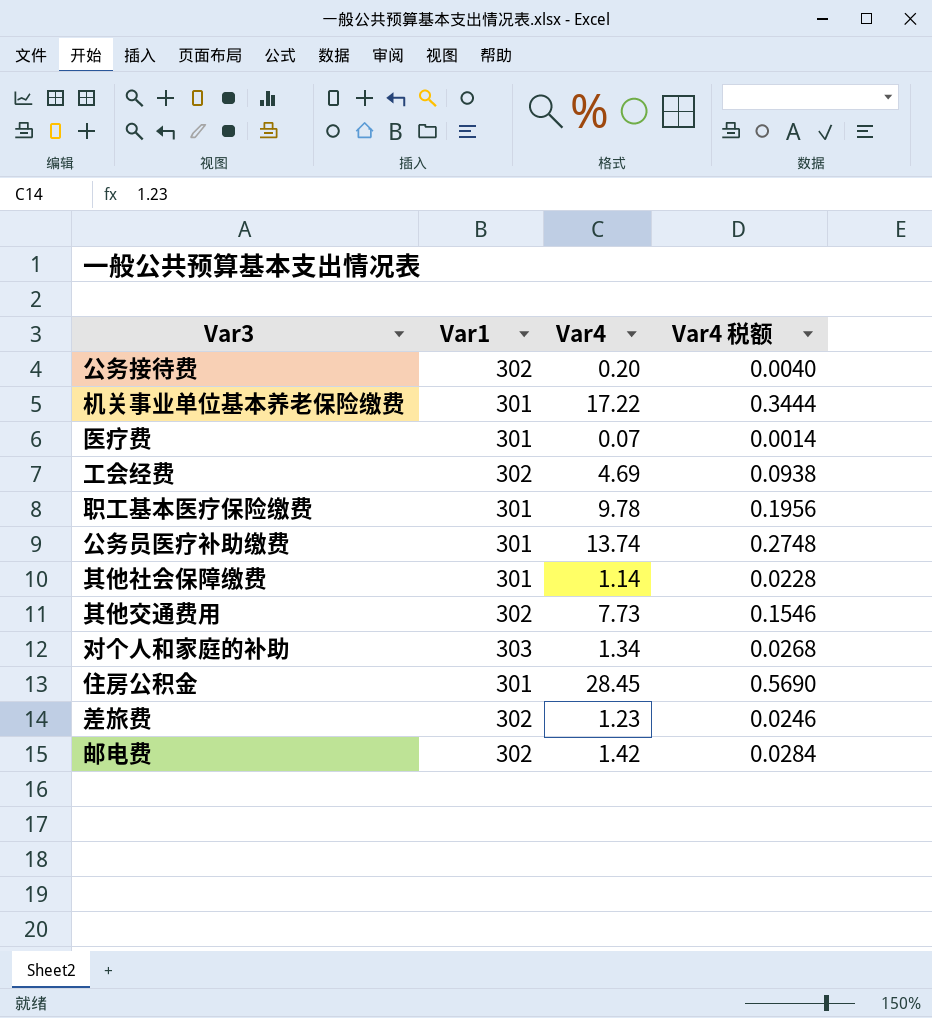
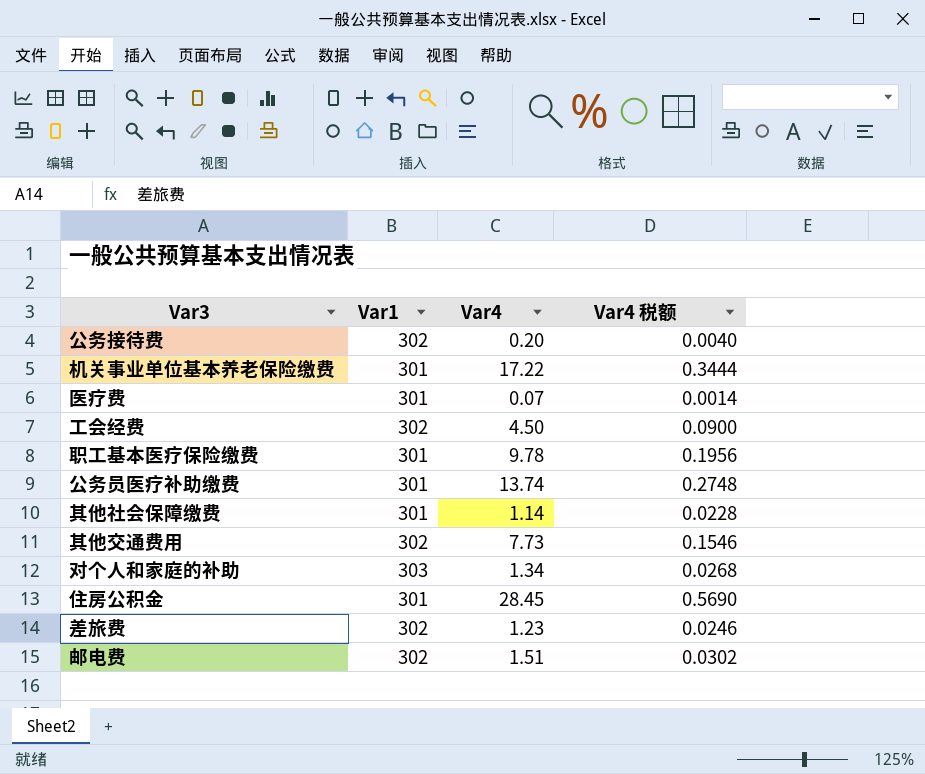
工会经费 | Var4: 4.69 -> 4.50
工会经费 | Var4 税额: 0.0938 -> 0.0900
邮电费 | Var4: 1.42 -> 1.51
邮电费 | Var4 税额: 0.0284 -> 0.0302

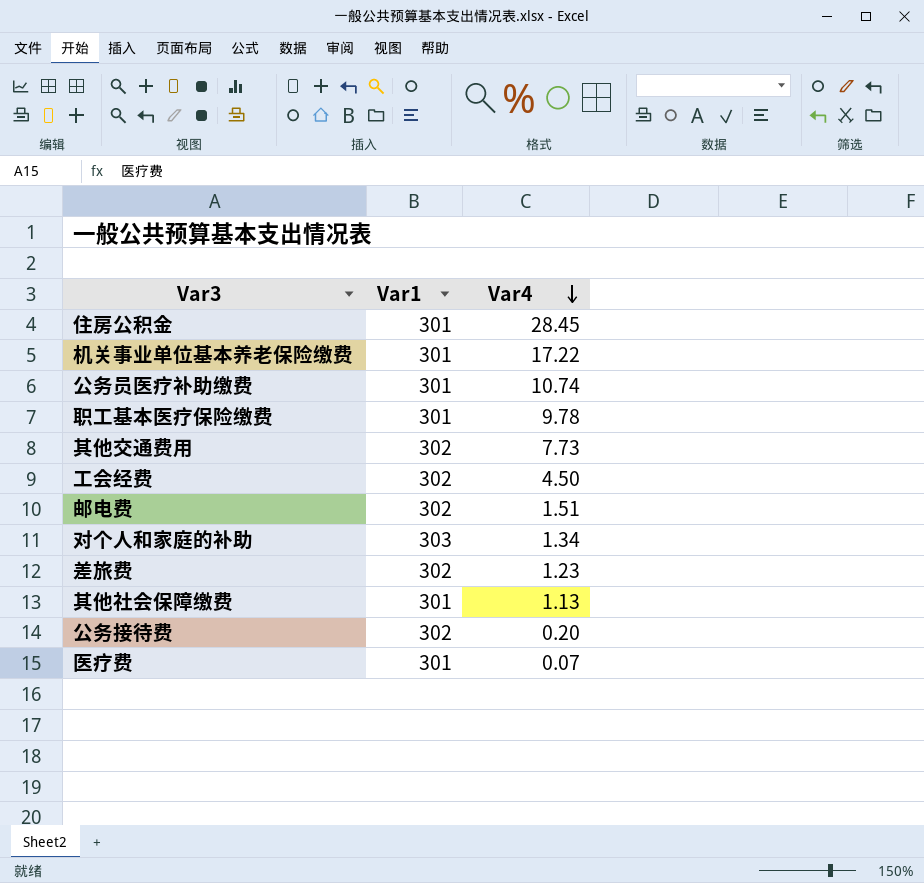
row order: none -> Var4 descending
column Var4 税额 | formula: [Var4] * 0.02 -> none
公务员医疗补助缴费 | Var4: 13.74 -> 10.74
其他社会保障缴费 | Var4: 1.14 -> 1.13

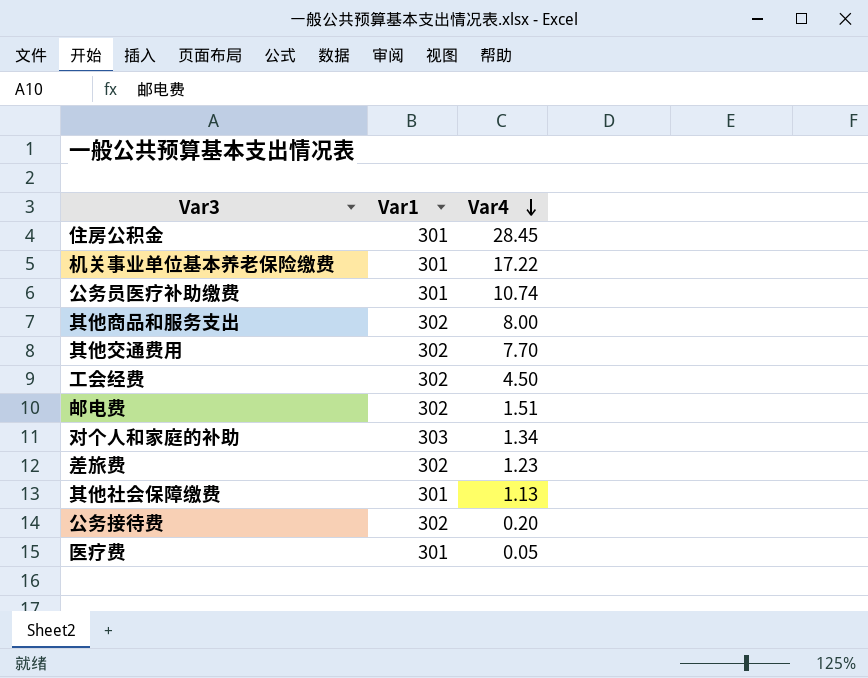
row 职工基本医疗保险缴费: 301 | 9.78 -> none
row 其他商品和服务支出: none -> 302 | 8.00
其他交通费用 | Var4: 7.73 -> 7.70
医疗费 | Var4: 0.07 -> 0.05

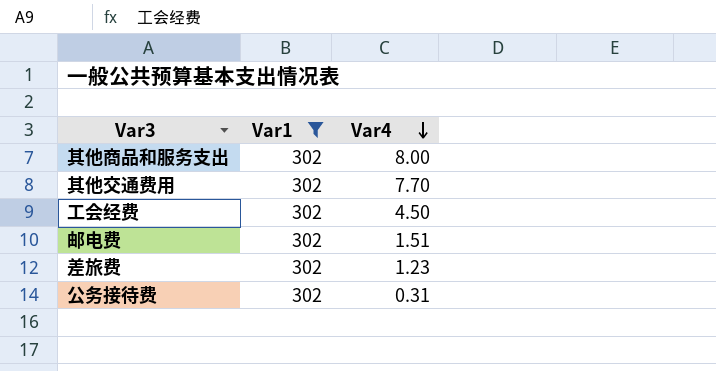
filter: none -> Var1 = 302
公务接待费 | Var4: 0.20 -> 0.31

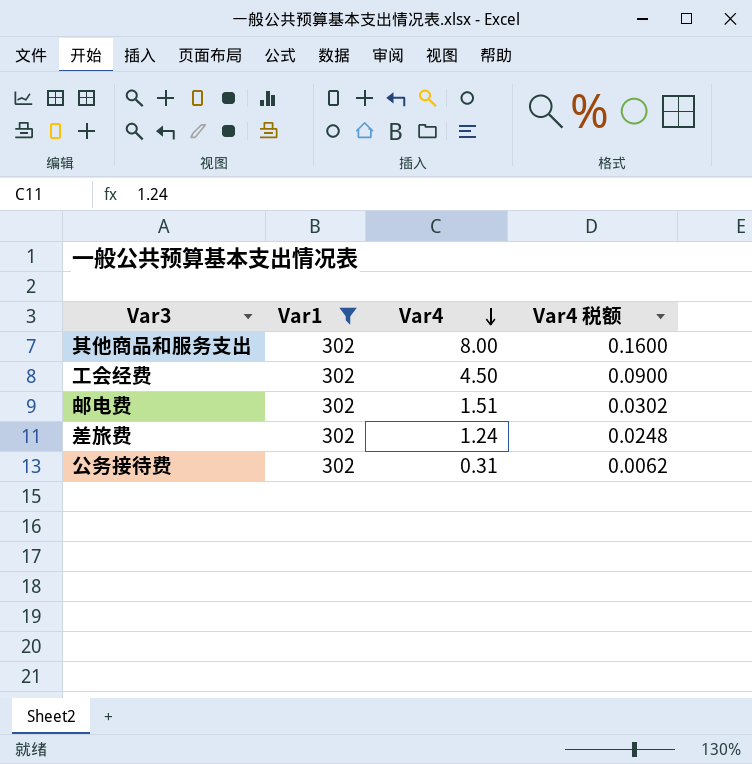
column Var4 税额 | formula: none -> [Var4] * 0.02
row 其他交通费用: 302 | 7.70 -> none
差旅费 | Var4: 1.23 -> 1.24

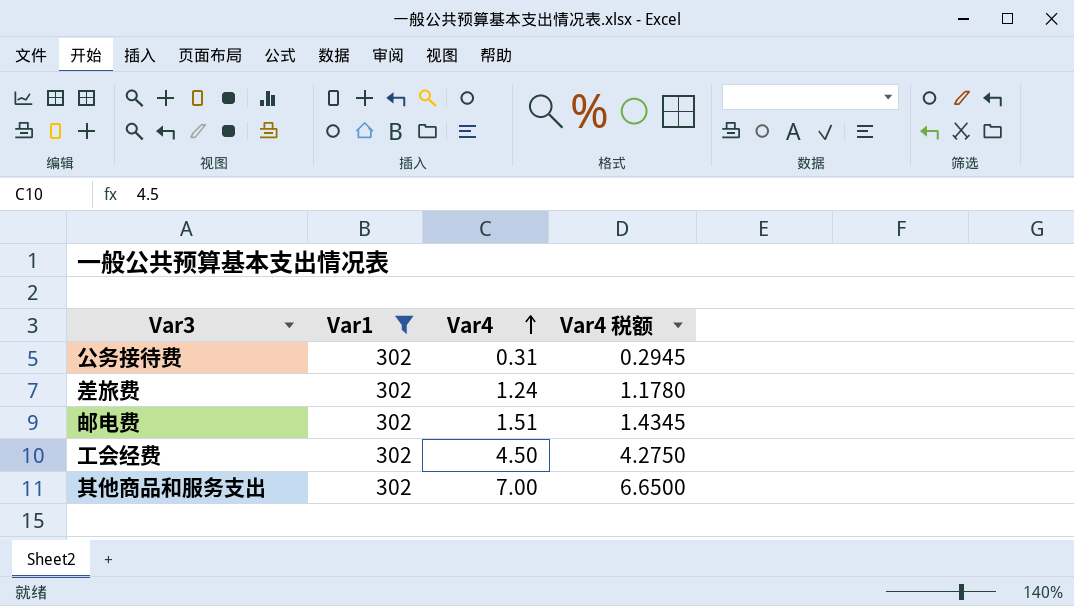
row order: Var4 descending -> Var4 ascending
column Var4 税额 | formula: [Var4] * 0.02 -> [Var4] * 0.95
其他商品和服务支出 | Var4: 8.00 -> 7.00

